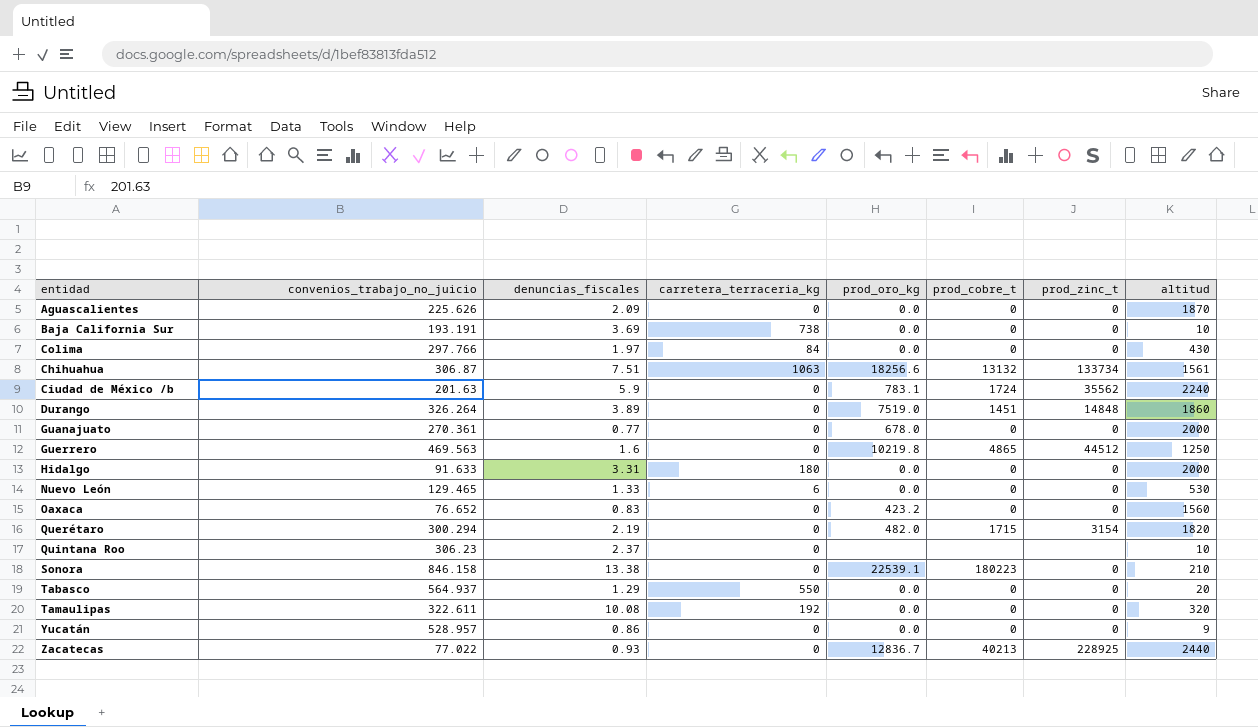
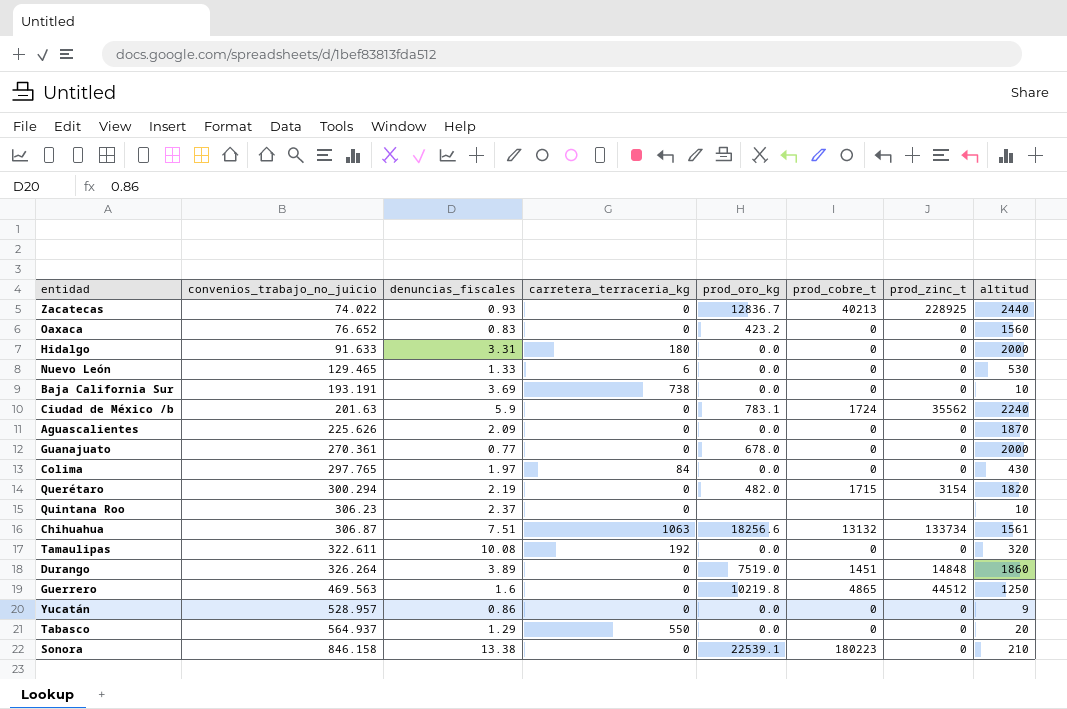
row order: none -> convenios_trabajo_no_juicio ascending
Zacatecas | convenios_trabajo_no_juicio: 77.022 -> 74.022
Colima | convenios_trabajo_no_juicio: 297.766 -> 297.765

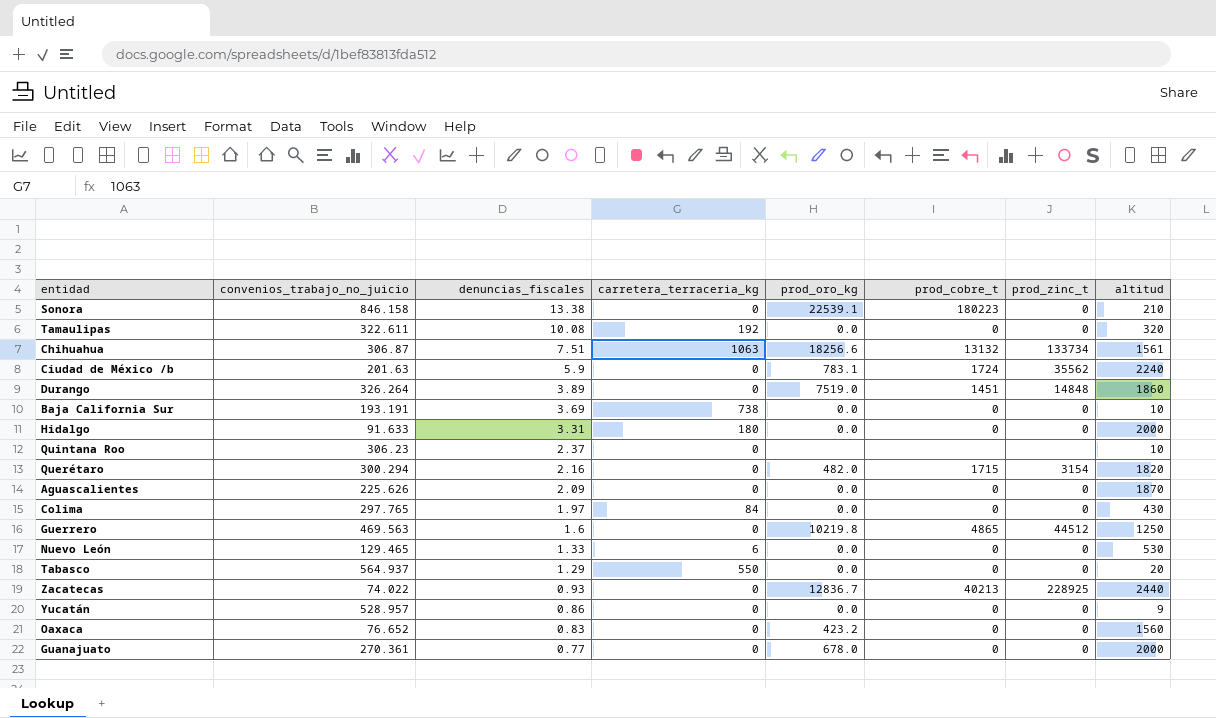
row order: convenios_trabajo_no_juicio ascending -> denuncias_fiscales descending
Querétaro | denuncias_fiscales: 2.19 -> 2.16

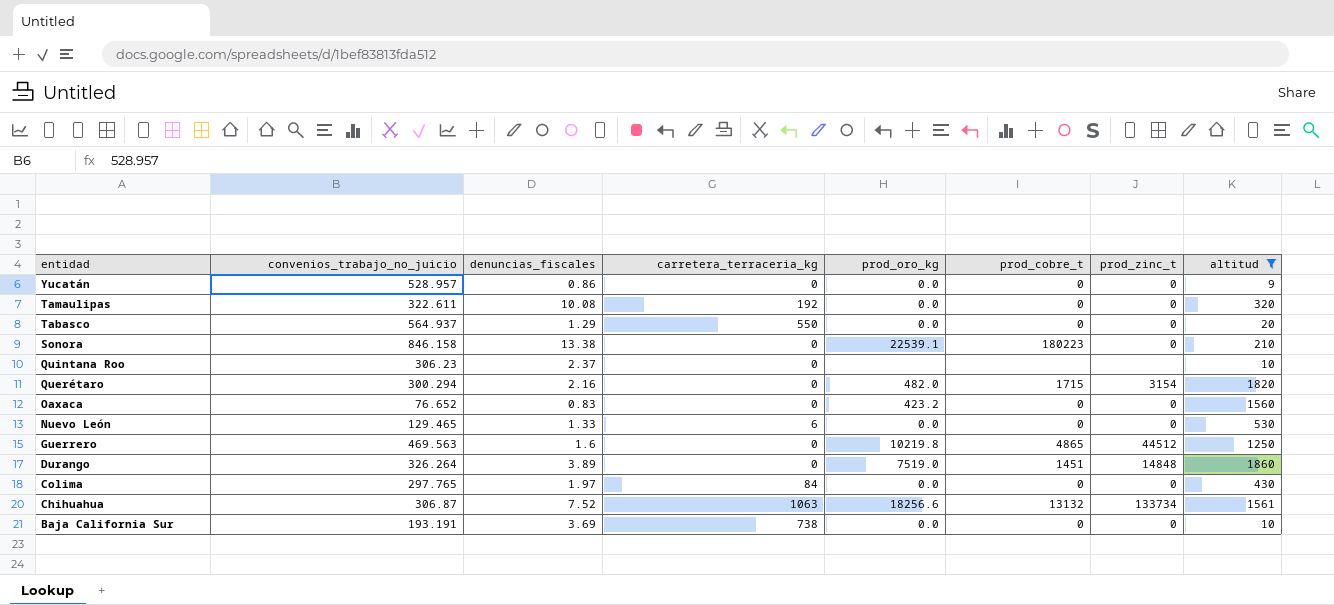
filter: none -> altitud <= 1860
row order: denuncias_fiscales descending -> entidad descending
Chihuahua | denuncias_fiscales: 7.51 -> 7.52

